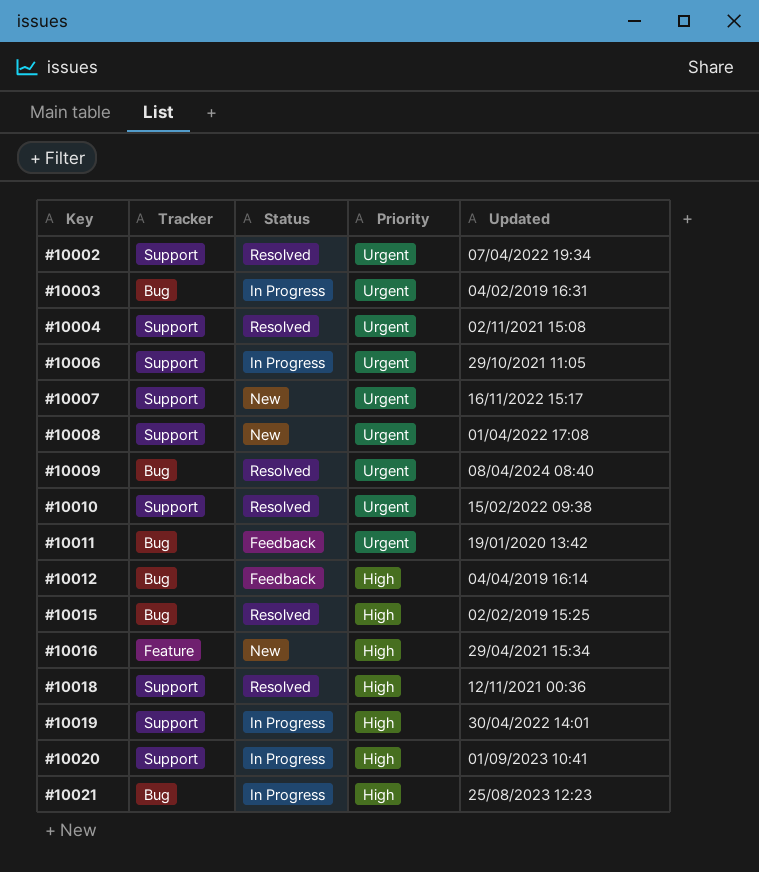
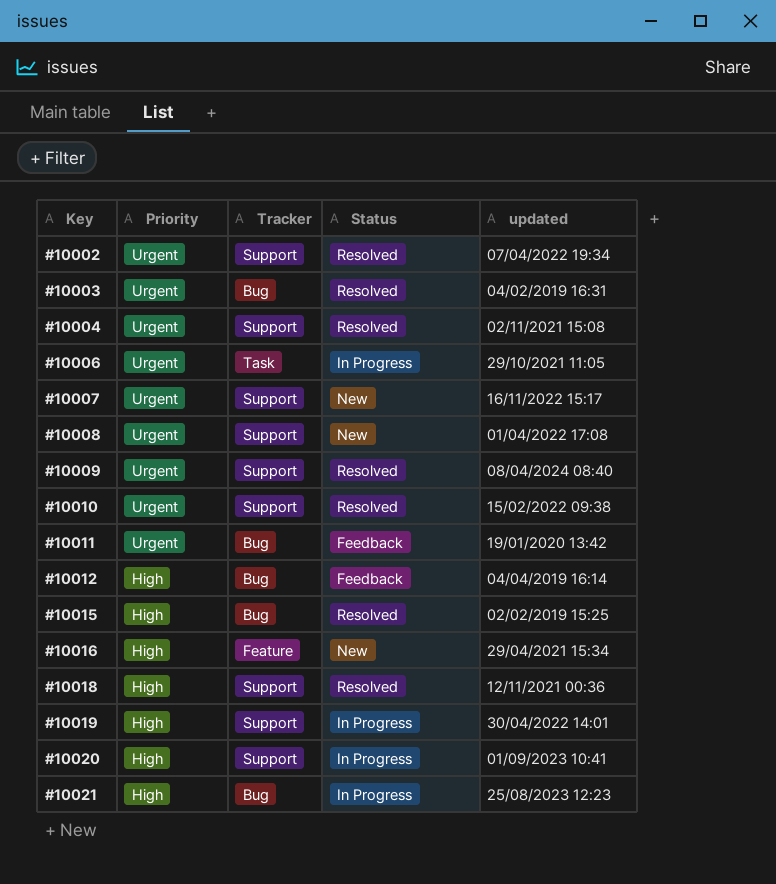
column Priority | position: 4 -> 2
column name: Updated -> updated
#10003 | Status: In Progress -> Resolved
#10006 | Tracker: Support -> Task
#10009 | Tracker: Bug -> Support

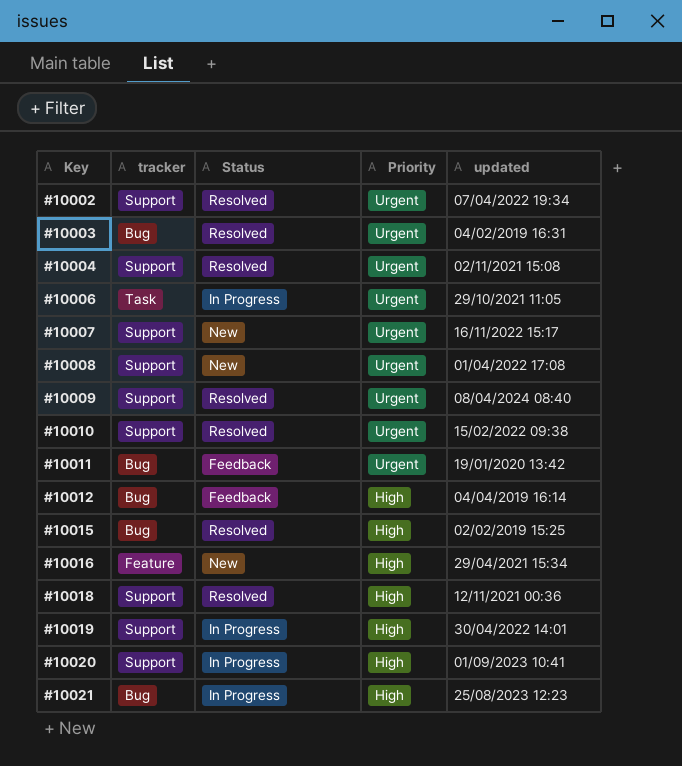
column name: Tracker -> tracker
column Priority | position: 2 -> 4

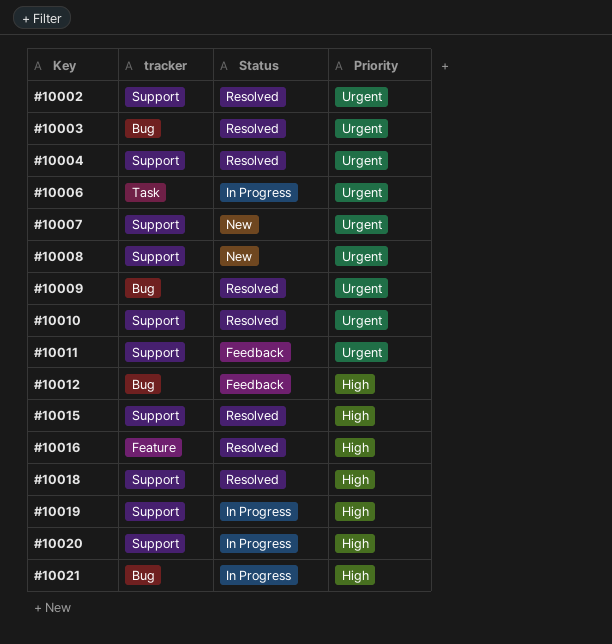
column updated | position: 5 -> none
#10009 | tracker: Support -> Bug
#10011 | tracker: Bug -> Support
#10015 | tracker: Bug -> Support
#10016 | Status: New -> Resolved

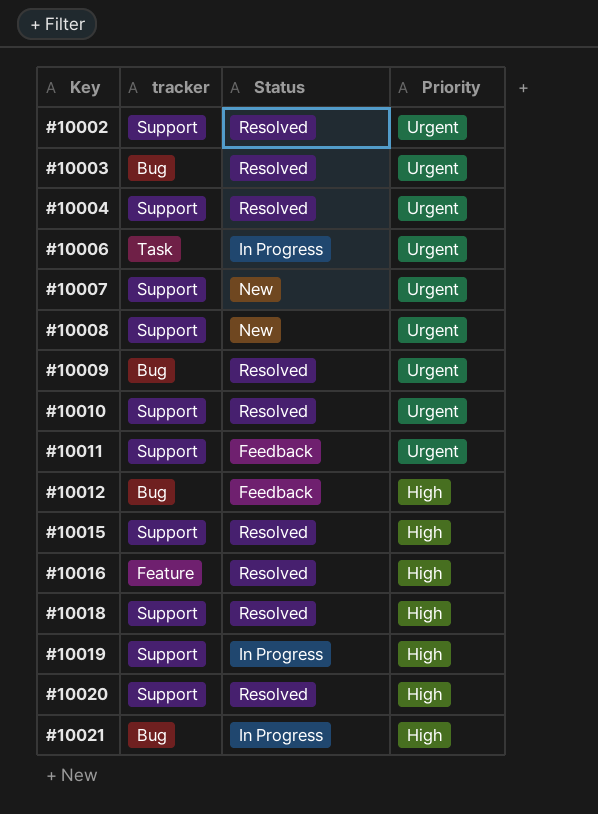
#10020 | Status: In Progress -> Resolved

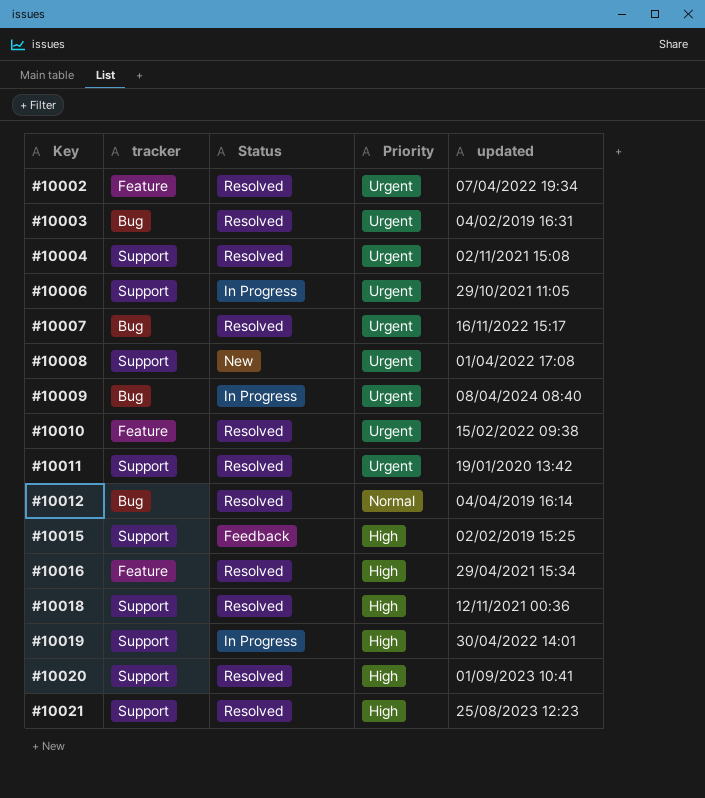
column updated | position: none -> 5
#10002 | tracker: Support -> Feature
#10006 | tracker: Task -> Support
#10007 | tracker: Support -> Bug
#10007 | Status: New -> Resolved
#10009 | Status: Resolved -> In Progress
#10010 | tracker: Support -> Feature
#10011 | Status: Feedback -> Resolved
#10012 | Status: Feedback -> Resolved
#10012 | Priority: High -> Normal
#10015 | Status: Resolved -> Feedback
#10021 | tracker: Bug -> Support
#10021 | Status: In Progress -> Resolved

